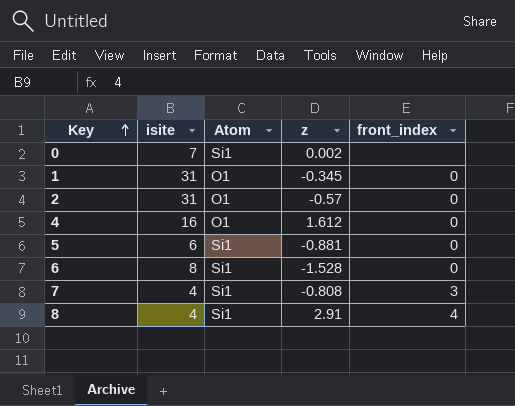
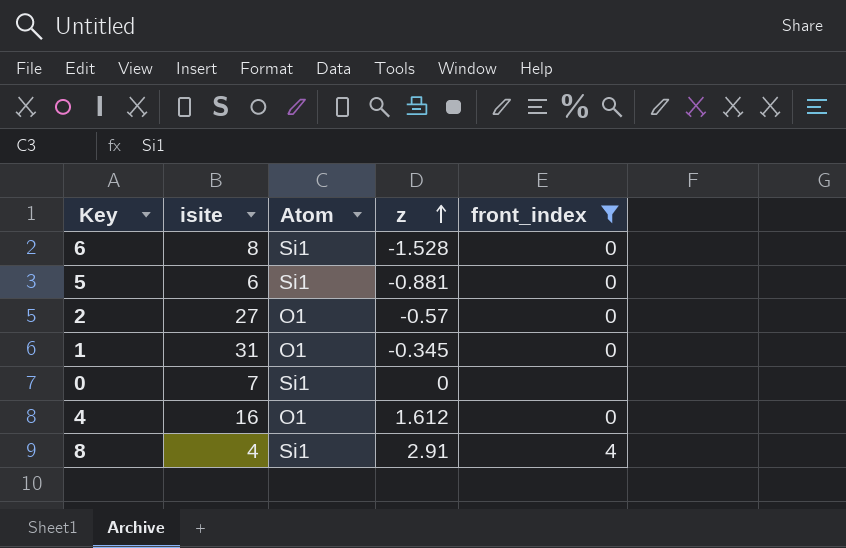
filter: none -> front_index != 3
row order: Key ascending -> z ascending
2 | isite: 31 -> 27
0 | z: 0.002 -> 0

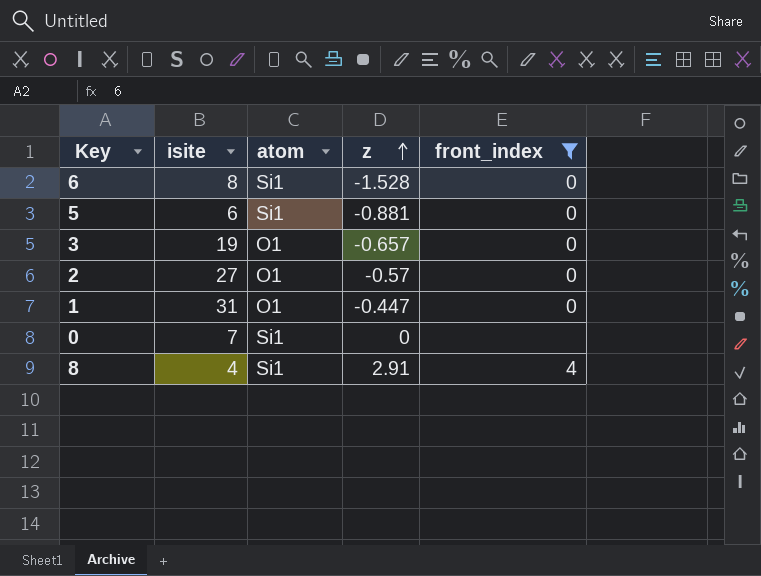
column name: Atom -> atom
row 4: 16 | O1 | 1.612 | 0 -> none
row 3: none -> 19 | O1 | -0.657 | 0
1 | z: -0.345 -> -0.447

